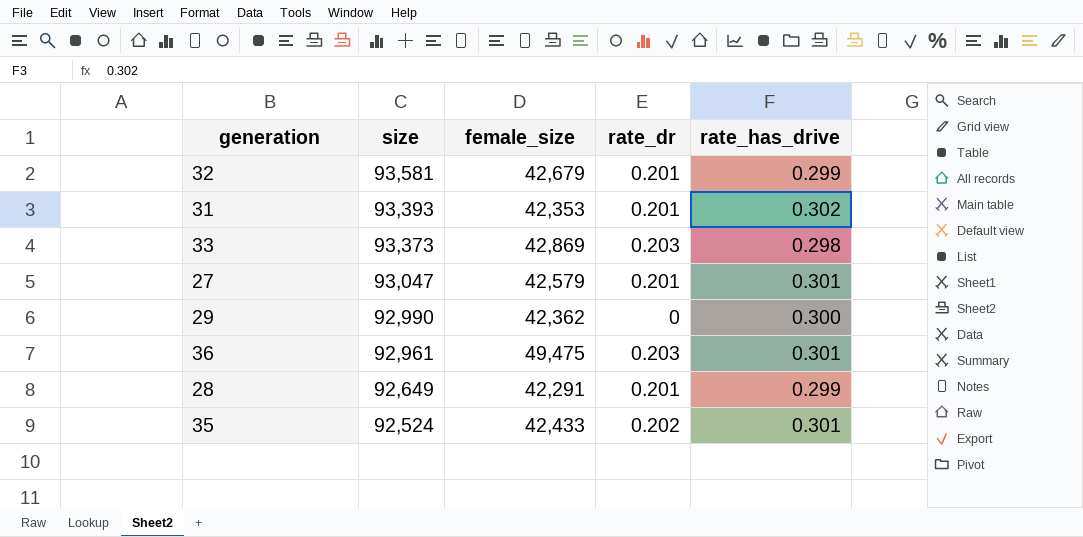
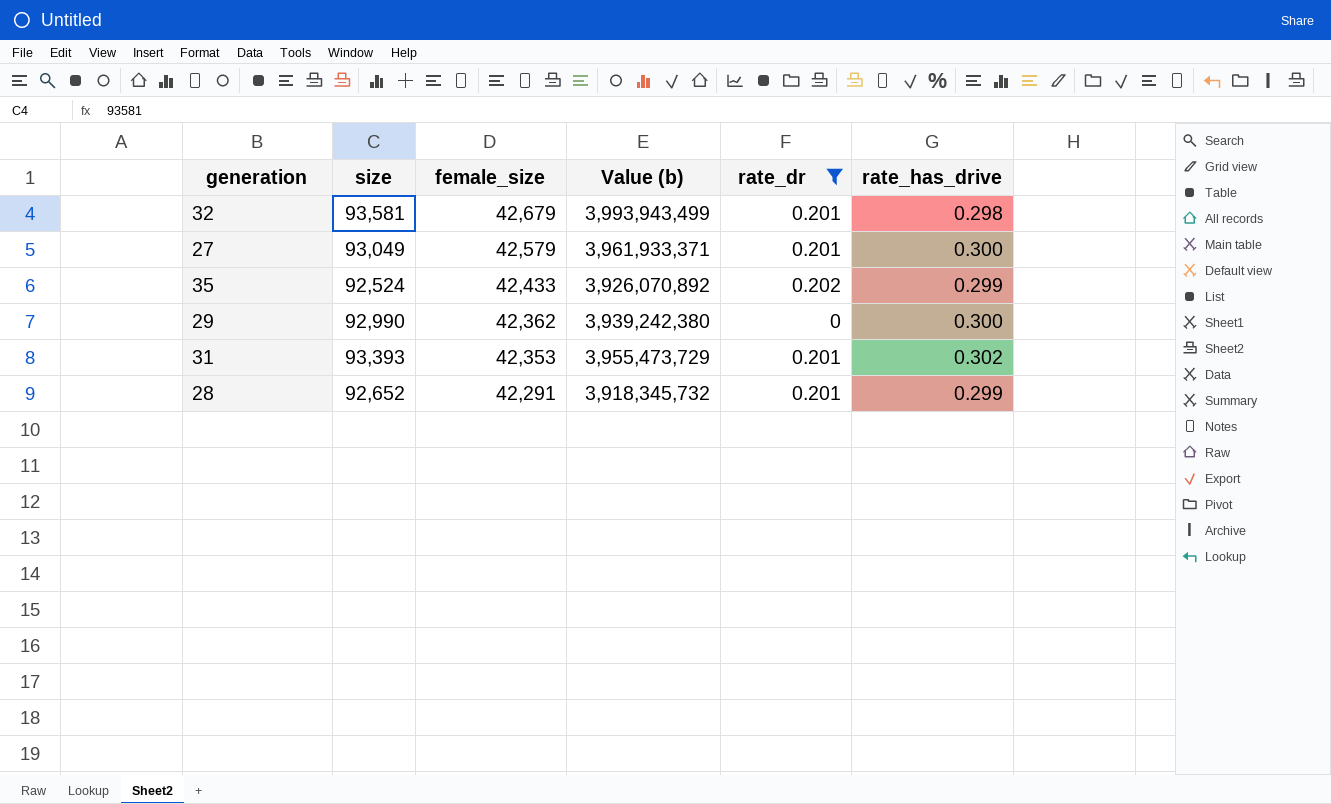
filter: none -> rate_dr != 0.203
row order: size descending -> female_size descending
column Value (b) | formula: none -> [size] * [female_size]
32 | rate_has_drive: 0.299 -> 0.298
27 | size: 93,047 -> 93,049
27 | rate_has_drive: 0.301 -> 0.300
35 | rate_has_drive: 0.301 -> 0.299
28 | size: 92,649 -> 92,652

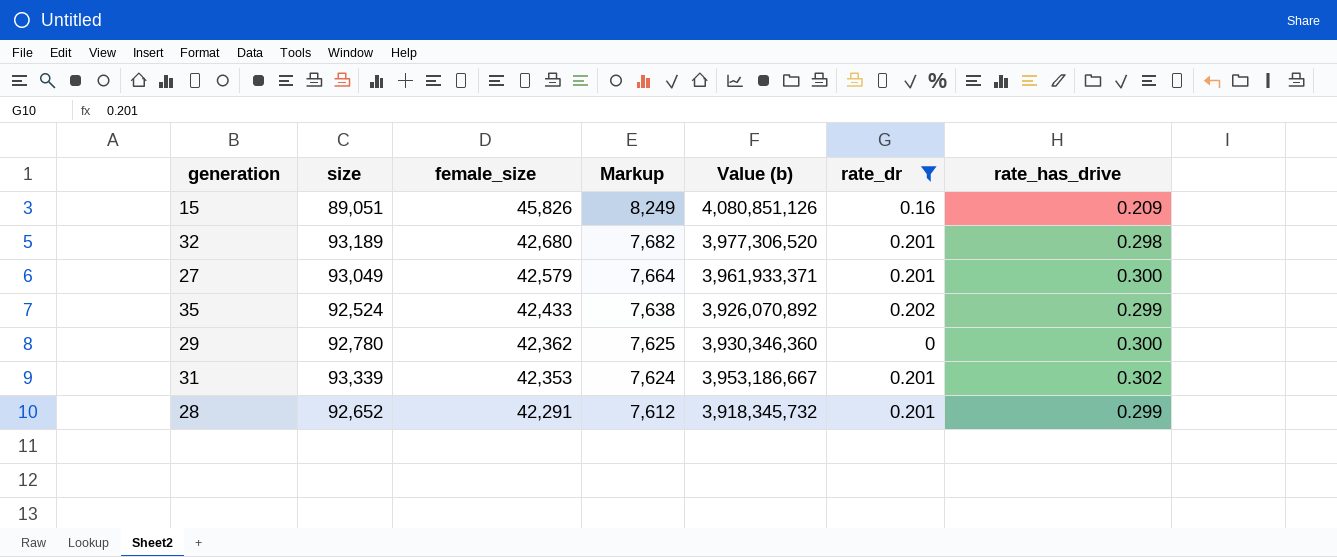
column Markup | formula: none -> [female_size] * 0.18
row 15: none -> 89,051 | 45,826 | 8,249 | 4,080,851,126 | 0.16 | 0.209
32 | size: 93,581 -> 93,189
32 | female_size: 42,679 -> 42,680
32 | Value (b): 3,993,943,499 -> 3,977,306,520
29 | size: 92,990 -> 92,780
29 | Value (b): 3,939,242,380 -> 3,930,346,360
31 | size: 93,393 -> 93,339
31 | Value (b): 3,955,473,729 -> 3,953,186,667

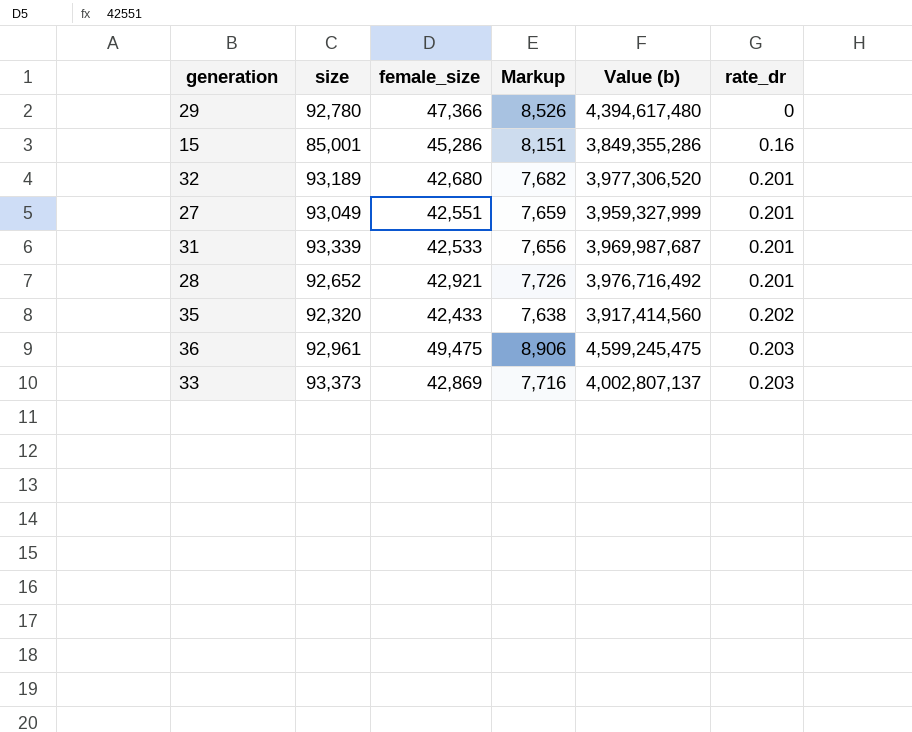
filter: rate_dr != 0.203 -> none
row order: female_size descending -> rate_dr ascending
column rate_has_drive | position: 7 -> none
29 | female_size: 42,362 -> 47,366
29 | Markup: 7,625 -> 8,526
29 | Value (b): 3,930,346,360 -> 4,394,617,480
15 | size: 89,051 -> 85,001
15 | female_size: 45,826 -> 45,286
15 | Markup: 8,249 -> 8,151
15 | Value (b): 4,080,851,126 -> 3,849,355,286
27 | female_size: 42,579 -> 42,551
27 | Markup: 7,664 -> 7,659
27 | Value (b): 3,961,933,371 -> 3,959,327,999
31 | female_size: 42,353 -> 42,533
31 | Markup: 7,624 -> 7,656
31 | Value (b): 3,953,186,667 -> 3,969,987,687
28 | female_size: 42,291 -> 42,921
28 | Markup: 7,612 -> 7,726
28 | Value (b): 3,918,345,732 -> 3,976,716,492
35 | size: 92,524 -> 92,320
35 | Value (b): 3,926,070,892 -> 3,917,414,560

